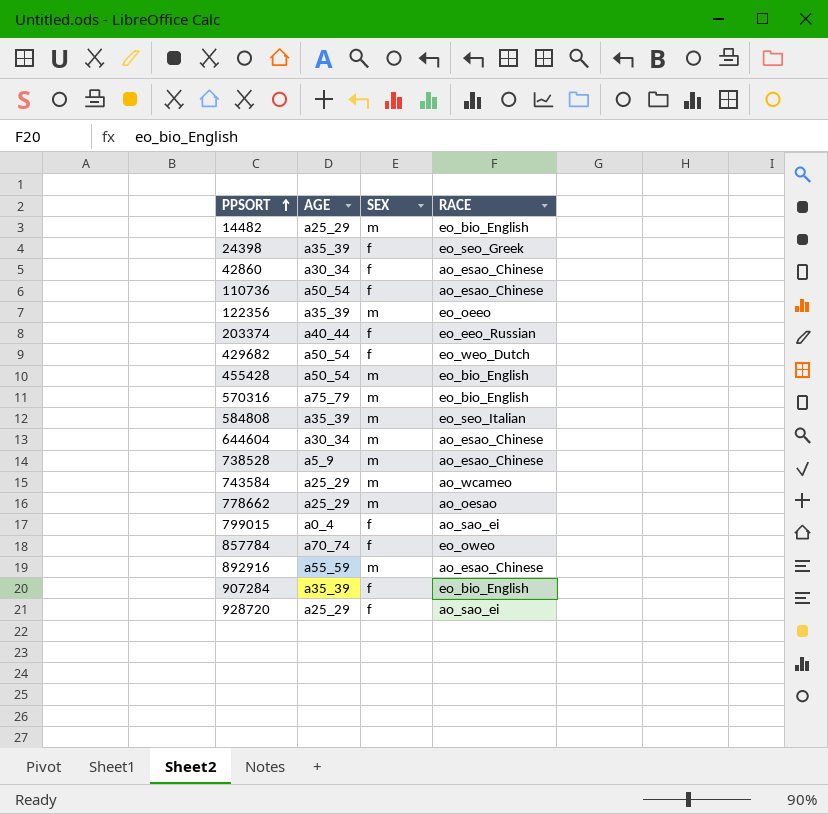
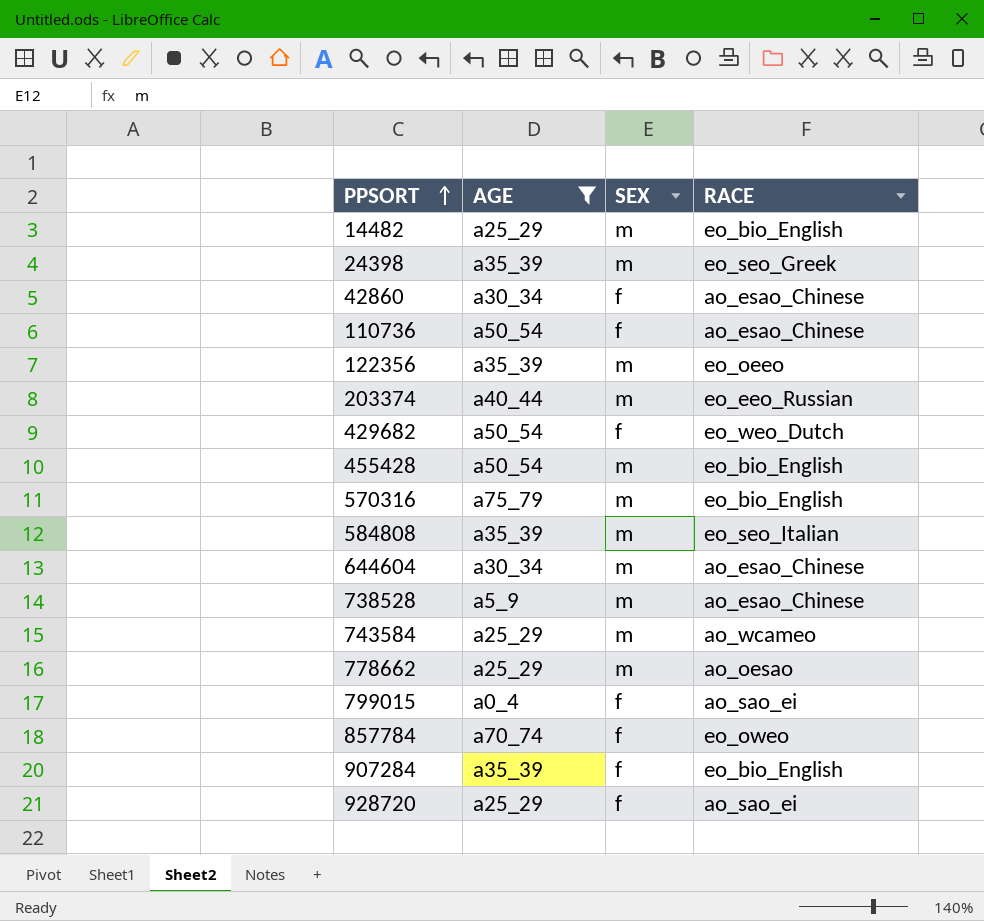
filter: none -> AGE != a55_59
24398 | SEX: f -> m
203374 | SEX: f -> m

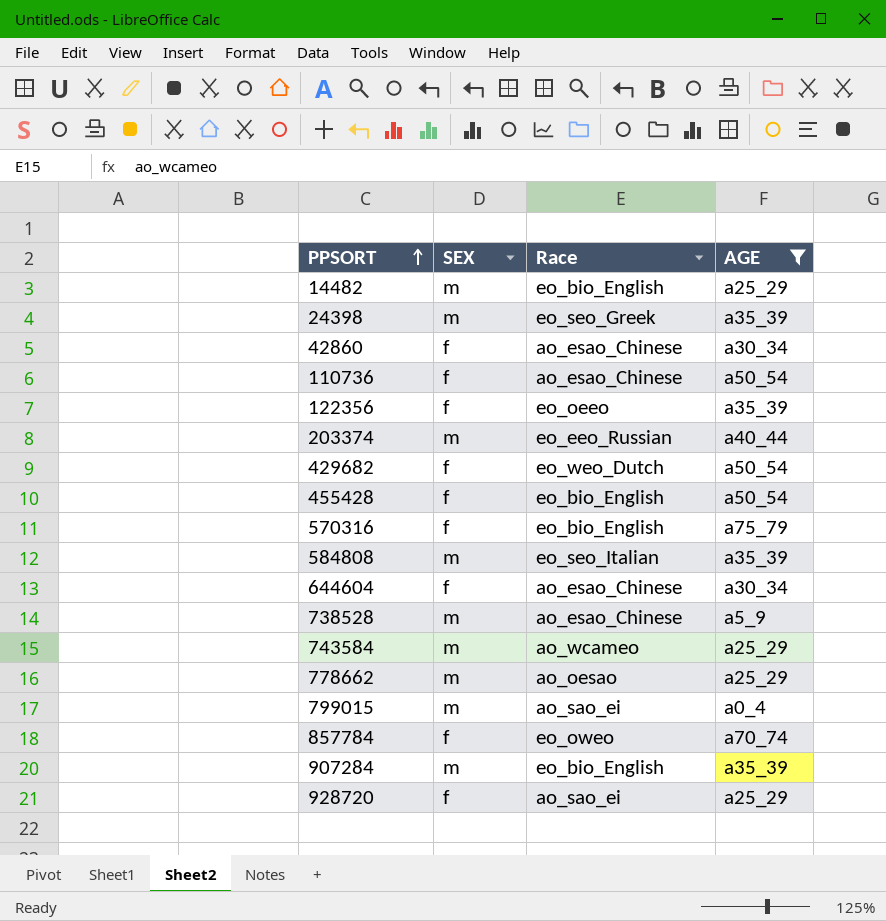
column name: RACE -> Race
column AGE | position: 2 -> 4
122356 | SEX: m -> f
455428 | SEX: m -> f
570316 | SEX: m -> f
644604 | SEX: m -> f
799015 | SEX: f -> m
907284 | SEX: f -> m

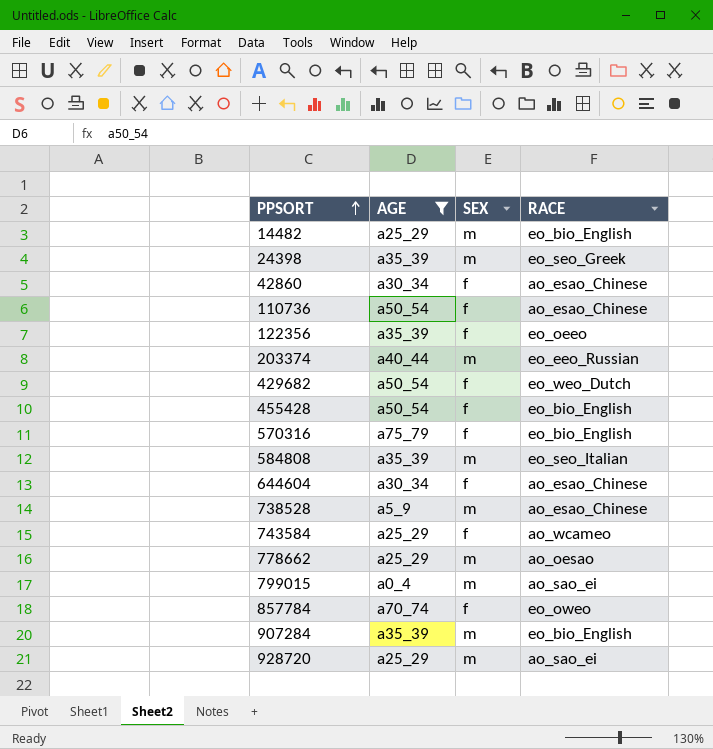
column AGE | position: 4 -> 2
column name: Race -> RACE
743584 | SEX: m -> f
928720 | SEX: f -> m

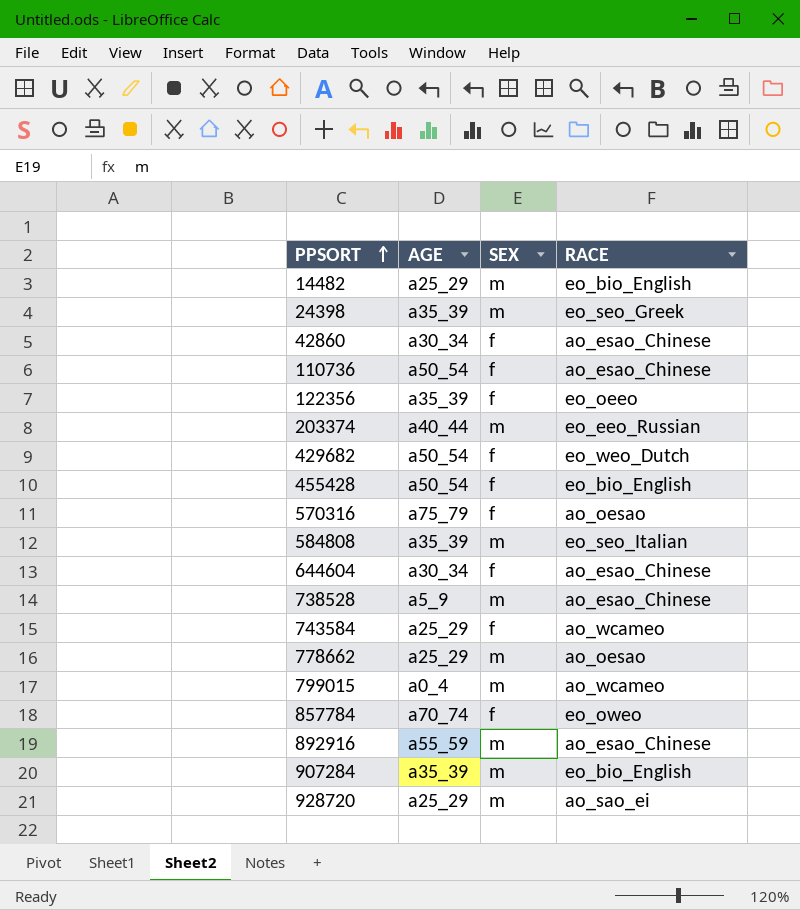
filter: AGE != a55_59 -> none
570316 | RACE: eo_bio_English -> ao_oesao
799015 | RACE: ao_sao_ei -> ao_wcameo

